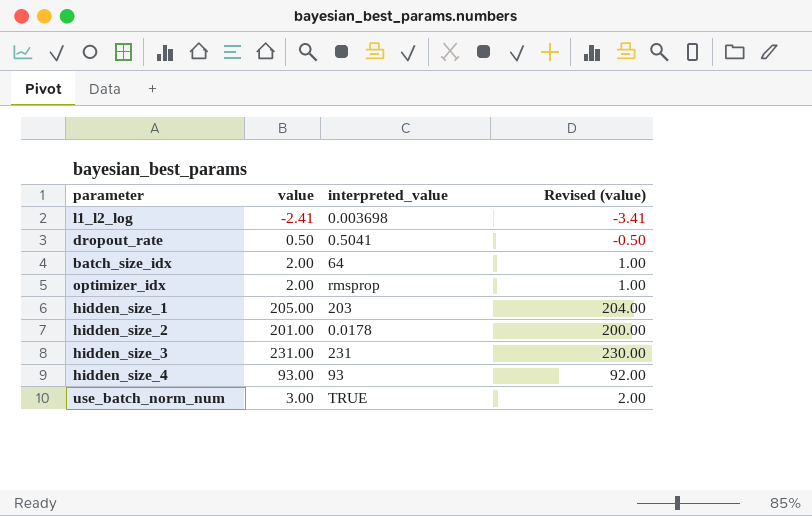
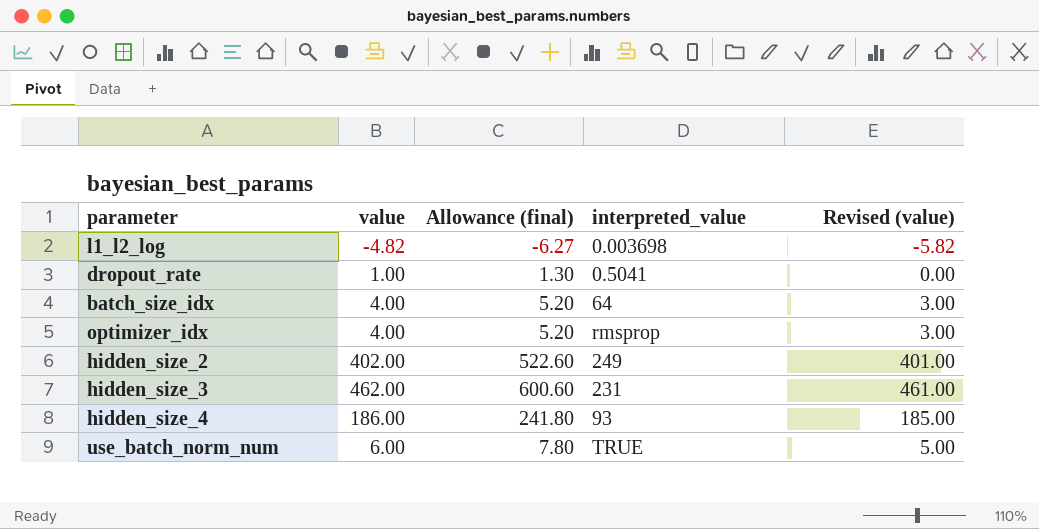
column Allowance (final) | formula: none -> [value] * 1.3
row hidden_size_1: 205.00 | 203 | 204.00 -> none
l1_l2_log | value: -2.41 -> -4.82
l1_l2_log | Revised (value): -3.41 -> -5.82
dropout_rate | value: 0.50 -> 1.00
dropout_rate | Revised (value): -0.50 -> 0.00
batch_size_idx | value: 2.00 -> 4.00
batch_size_idx | Revised (value): 1.00 -> 3.00
optimizer_idx | value: 2.00 -> 4.00
optimizer_idx | Revised (value): 1.00 -> 3.00
hidden_size_2 | value: 201.00 -> 402.00
hidden_size_2 | interpreted_value: 0.0178 -> 249
hidden_size_2 | Revised (value): 200.00 -> 401.00
hidden_size_3 | value: 231.00 -> 462.00
hidden_size_3 | Revised (value): 230.00 -> 461.00
hidden_size_4 | value: 93.00 -> 186.00
hidden_size_4 | Revised (value): 92.00 -> 185.00
use_batch_norm_num | value: 3.00 -> 6.00
use_batch_norm_num | Revised (value): 2.00 -> 5.00

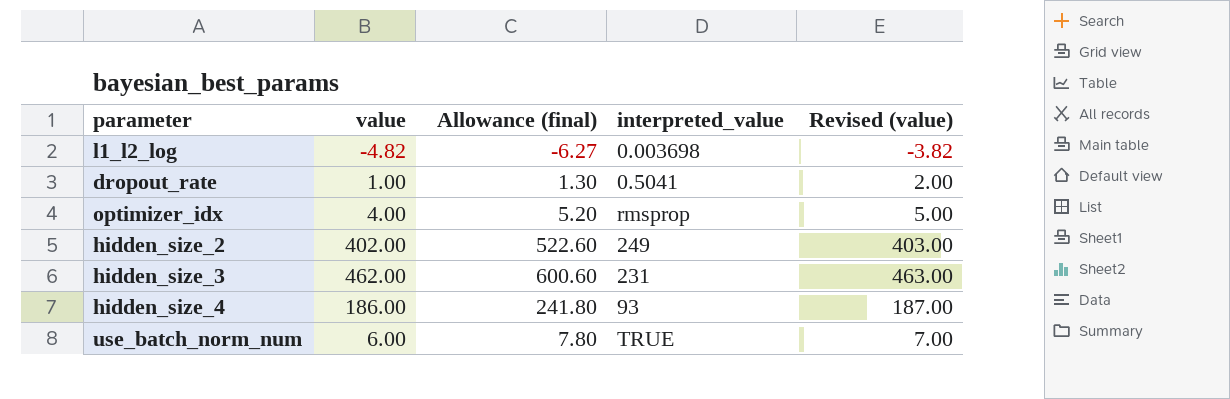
column Revised (value) | formula: [value] - 1 -> [value] + 1
row batch_size_idx: 4.00 | 5.20 | 64 | 3.00 -> none

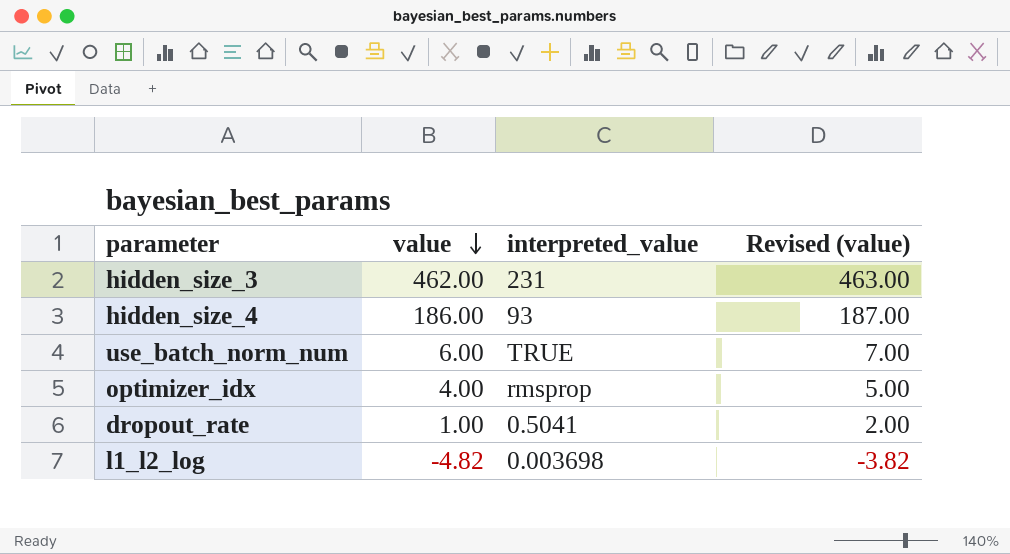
row order: none -> value descending
column Allowance (final) | formula: [value] * 1.3 -> none
row hidden_size_2: 402.00 | 522.60 | 249 | 403.00 -> none

